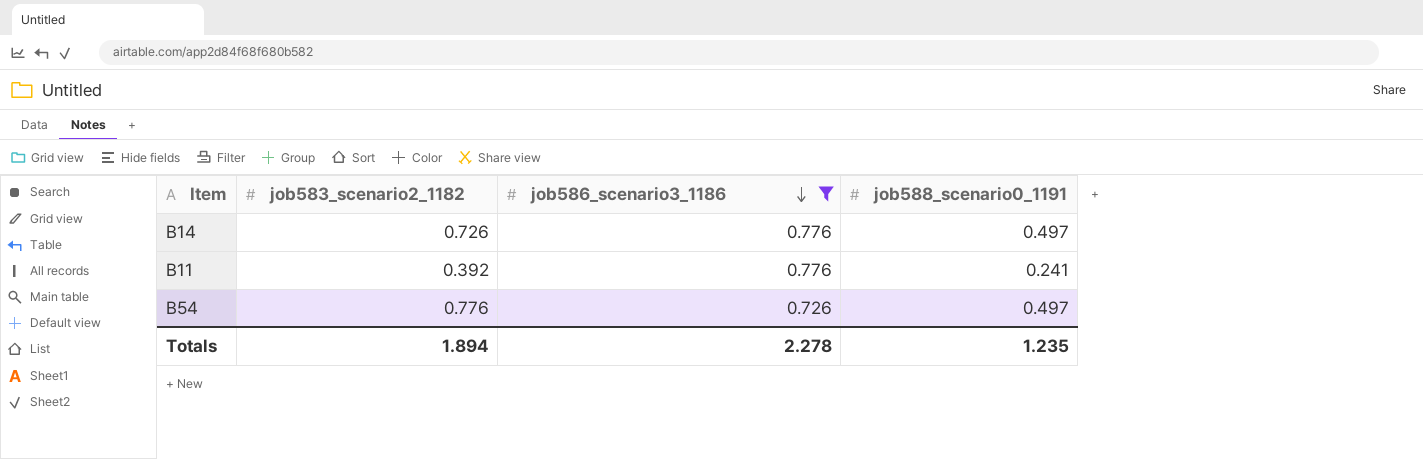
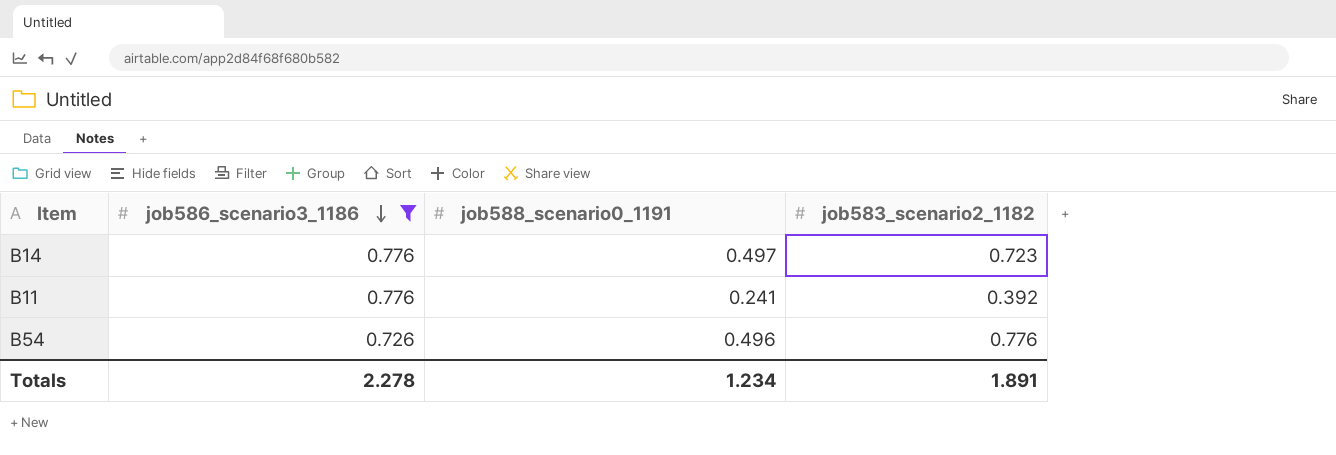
column job583_scenario2_1182 | position: 2 -> 4
B14 | job583_scenario2_1182: 0.726 -> 0.723
B54 | job588_scenario0_1191: 0.497 -> 0.496
Totals | job588_scenario0_1191: 1.235 -> 1.234
Totals | job583_scenario2_1182: 1.894 -> 1.891

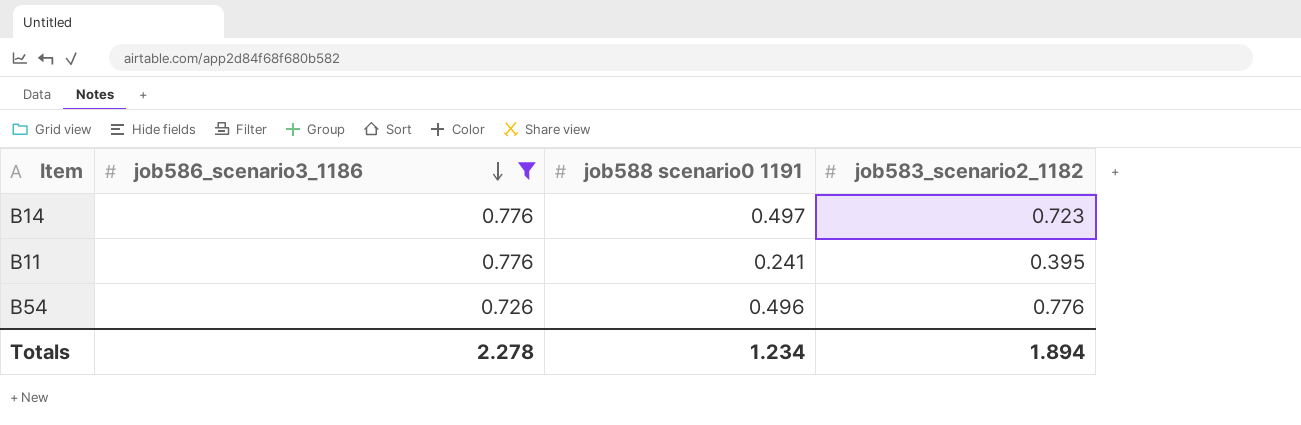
column name: job588_scenario0_1191 -> job588 scenario0 1191
B11 | job583_scenario2_1182: 0.392 -> 0.395
Totals | job583_scenario2_1182: 1.891 -> 1.894

